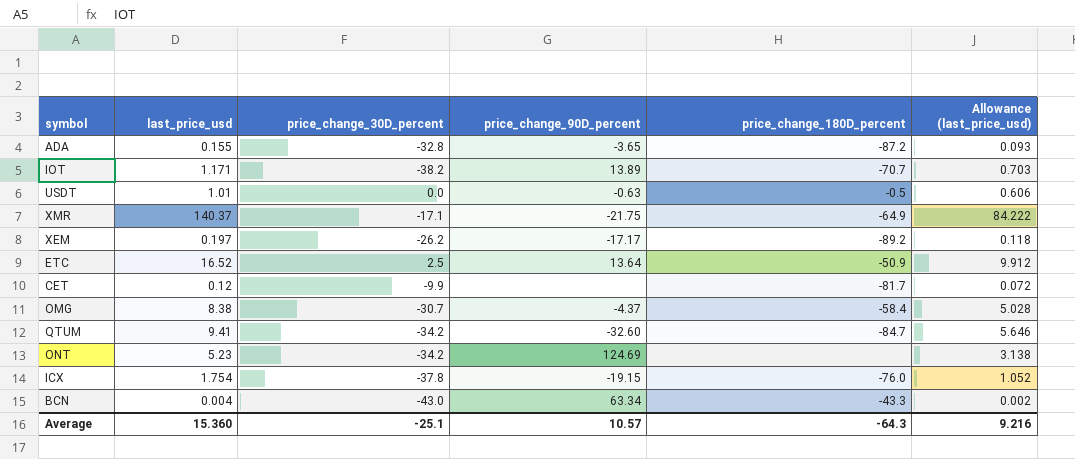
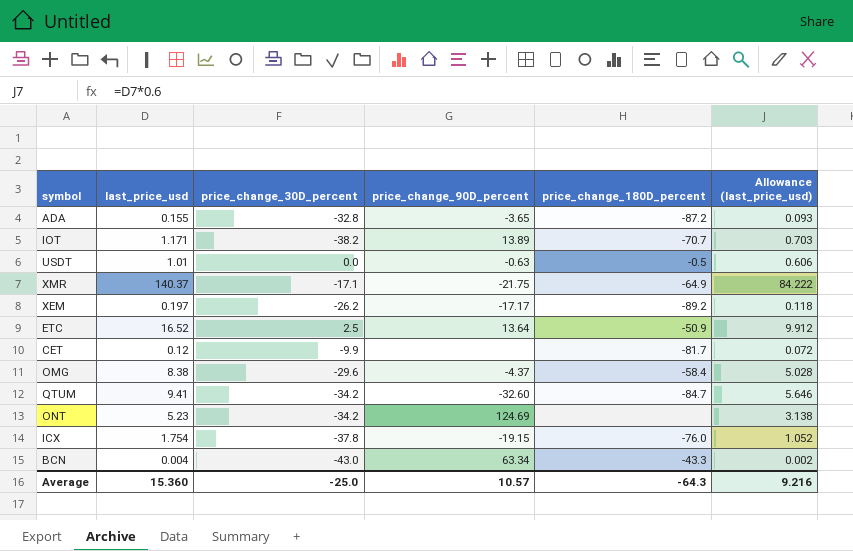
OMG | price_change_30D_percent: -30.7 -> -29.6
Average | price_change_30D_percent: -25.1 -> -25.0

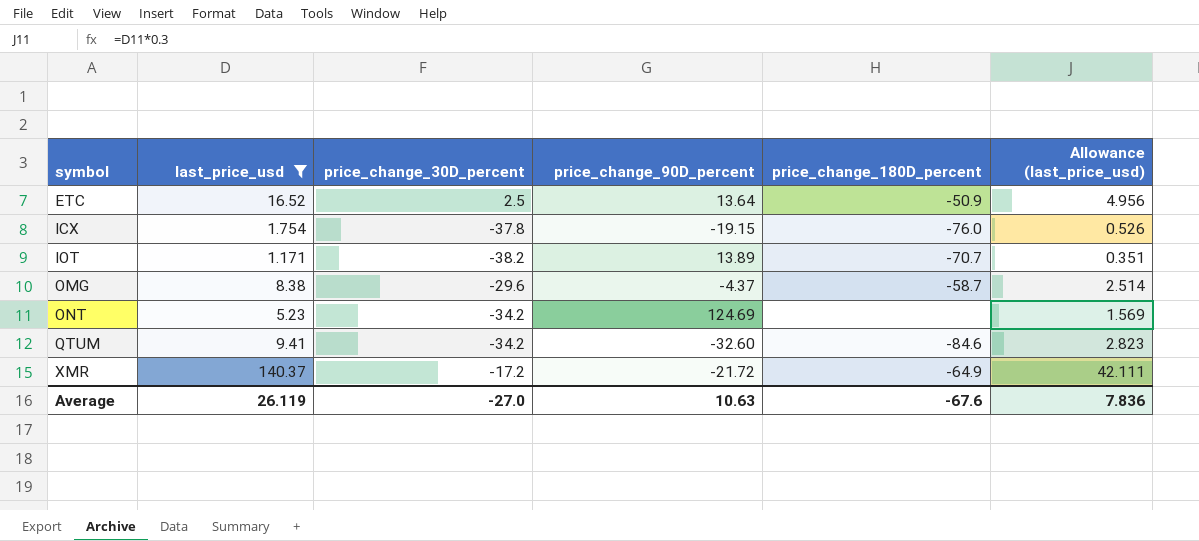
filter: none -> last_price_usd >= 1.171
row order: none -> symbol ascending
column Allowance (last_price_usd) | formula: [last_price_usd] * 0.6 -> [last_price_usd] * 0.3
OMG | price_change_180D_percent: -58.4 -> -58.7
QTUM | price_change_180D_percent: -84.7 -> -84.6
XMR | price_change_30D_percent: -17.1 -> -17.2
XMR | price_change_90D_percent: -21.75 -> -21.72
Average | last_price_usd: 15.360 -> 26.119
Average | price_change_30D_percent: -25.0 -> -27.0
Average | price_change_90D_percent: 10.57 -> 10.63
Average | price_change_180D_percent: -64.3 -> -67.6
Average | Allowance (last_price_usd): 9.216 -> 7.836

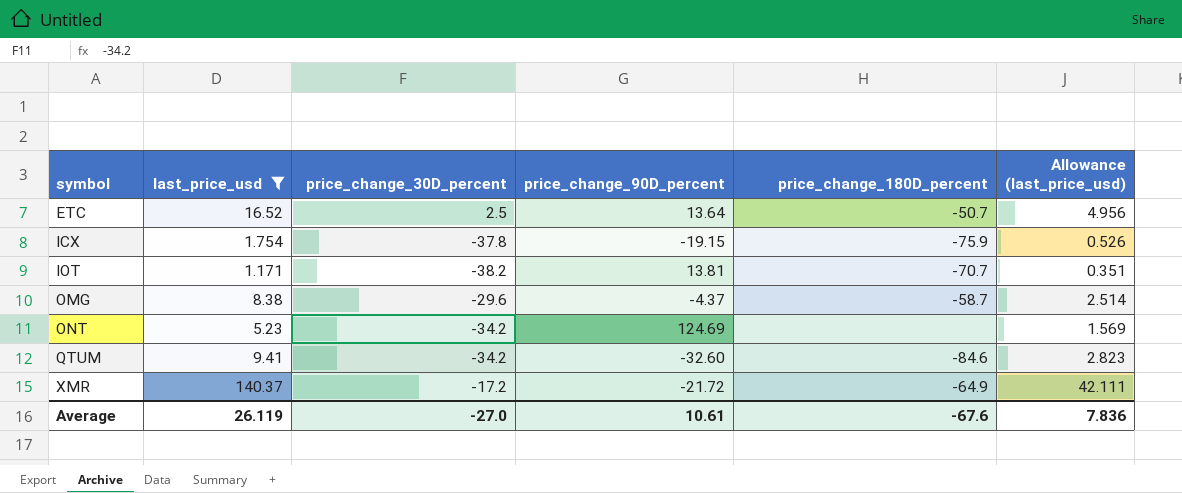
ETC | price_change_180D_percent: -50.9 -> -50.7
ICX | price_change_180D_percent: -76.0 -> -75.9
IOT | price_change_90D_percent: 13.89 -> 13.81
Average | price_change_90D_percent: 10.63 -> 10.61

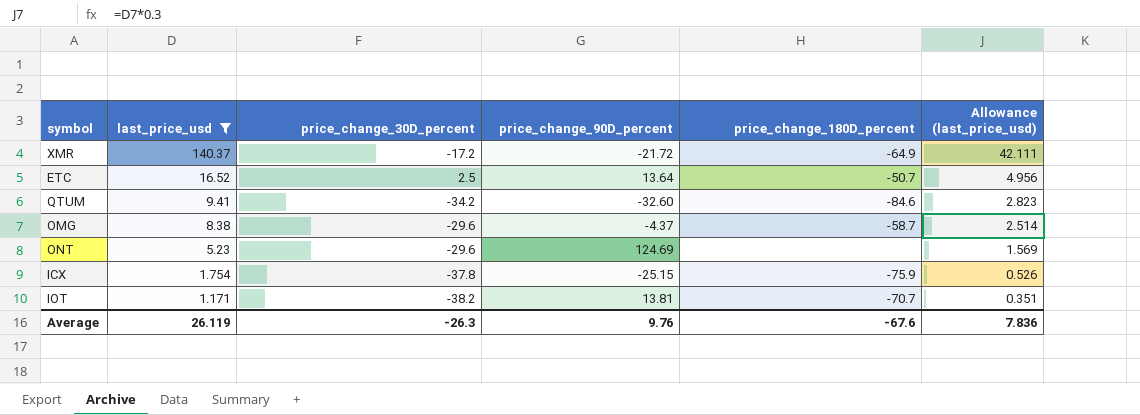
row order: symbol ascending -> last_price_usd descending
ONT | price_change_30D_percent: -34.2 -> -29.6
ICX | price_change_90D_percent: -19.15 -> -25.15
Average | price_change_30D_percent: -27.0 -> -26.3
Average | price_change_90D_percent: 10.61 -> 9.76

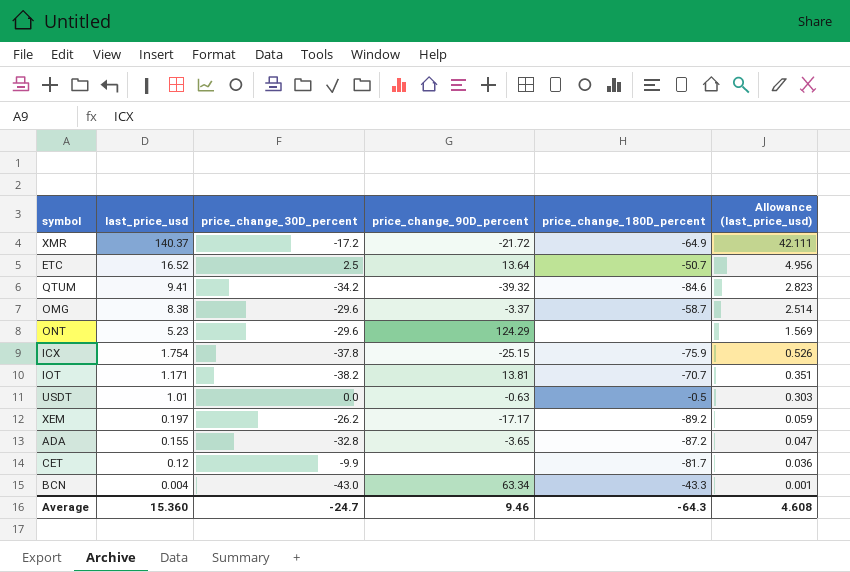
filter: last_price_usd >= 1.171 -> none
QTUM | price_change_90D_percent: -32.60 -> -39.32
OMG | price_change_90D_percent: -4.37 -> -3.37
ONT | price_change_90D_percent: 124.69 -> 124.29
Average | last_price_usd: 26.119 -> 15.360
Average | price_change_30D_percent: -26.3 -> -24.7
Average | price_change_90D_percent: 9.76 -> 9.46
Average | price_change_180D_percent: -67.6 -> -64.3
Average | Allowance (last_price_usd): 7.836 -> 4.608

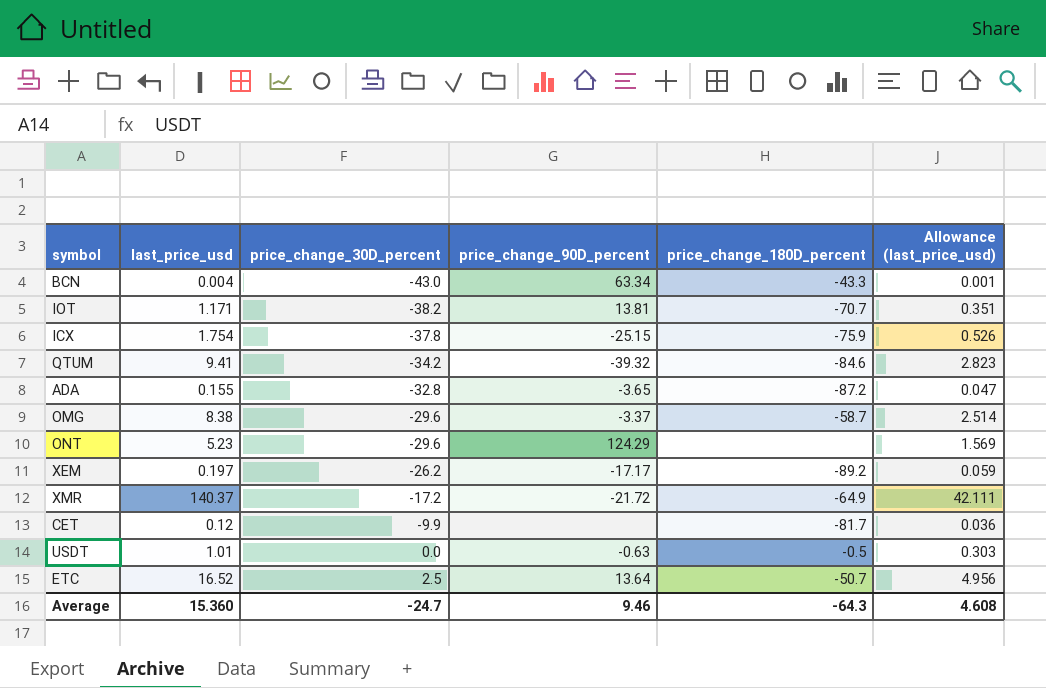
row order: last_price_usd descending -> price_change_30D_percent ascending

